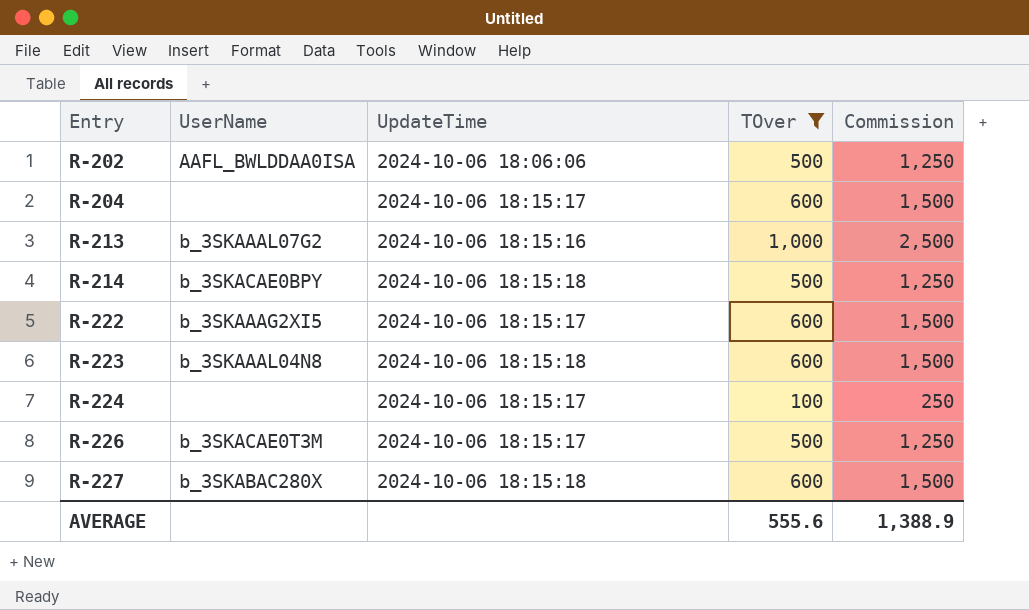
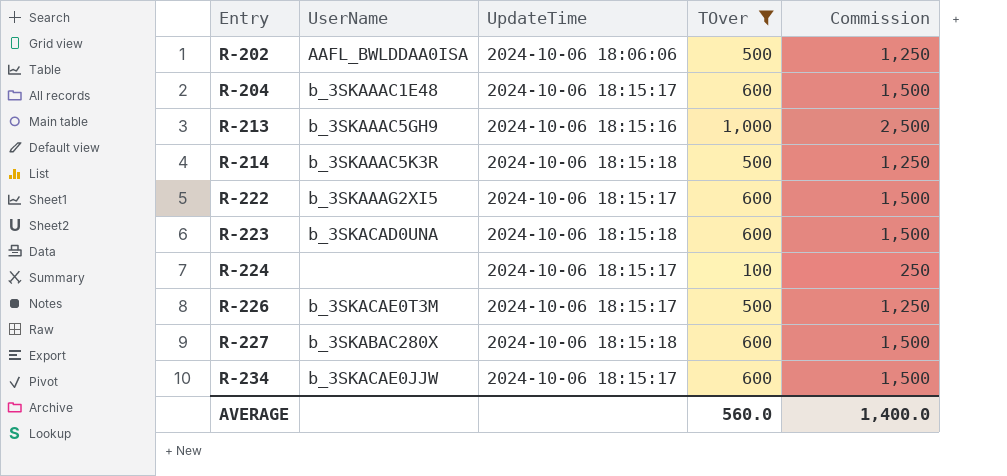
R-204 | UserName: none -> b_3SKAAAC1E48
R-213 | UserName: b_3SKAAAL07G2 -> b_3SKAAAC5GH9
R-214 | UserName: b_3SKACAE0BPY -> b_3SKAAAC5K3R
R-223 | UserName: b_3SKAAAL04N8 -> b_3SKACAD0UNA
row R-234: none -> b_3SKACAE0JJW | 2024-10-06 18:15:17 | 600 | 1,500
AVERAGE | TOver: 555.6 -> 560.0
AVERAGE | Commission: 1,388.9 -> 1,400.0

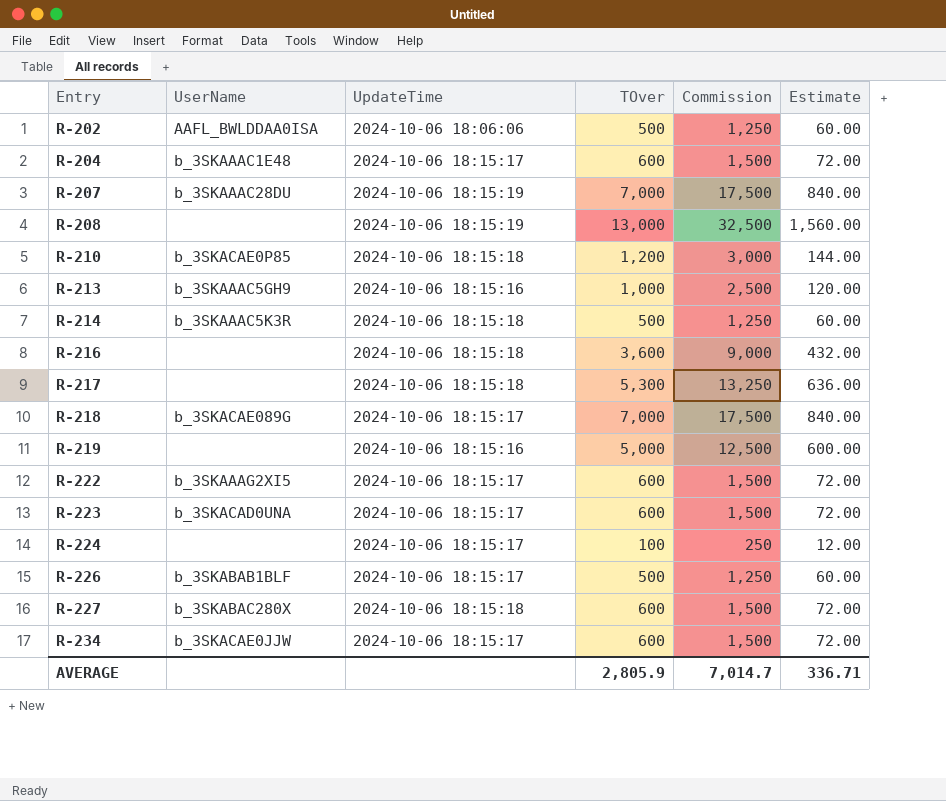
filter: TOver <= 1,000 -> none
column Estimate | formula: none -> [TOver] * 0.12
R-223 | UpdateTime: 2024-10-06 18:15:18 -> 2024-10-06 18:15:17
R-226 | UserName: b_3SKACAE0T3M -> b_3SKABAB1BLF
AVERAGE | TOver: 560.0 -> 2,805.9
AVERAGE | Commission: 1,400.0 -> 7,014.7

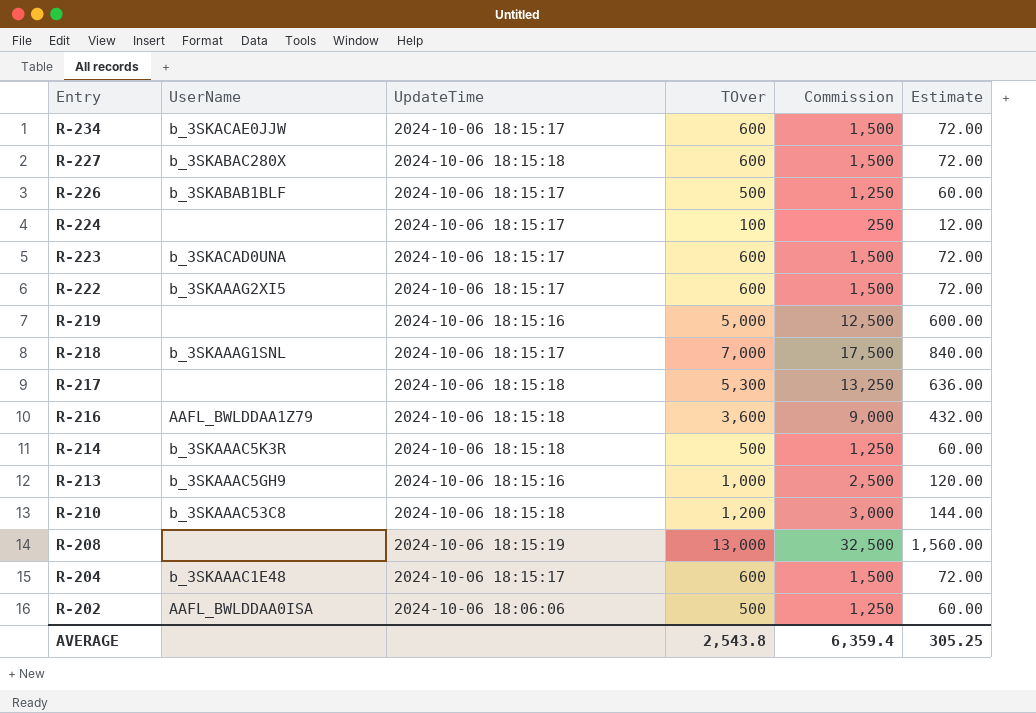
row order: Entry ascending -> Entry descending
row R-207: b_3SKAAAC28DU | 2024-10-06 18:15:19 | 7,000 | 17,500 | 840.00 -> none
R-218 | UserName: b_3SKACAE089G -> b_3SKAAAG1SNL
R-216 | UserName: none -> AAFL_BWLDDAA1Z79
R-210 | UserName: b_3SKACAE0P85 -> b_3SKAAAC53C8
AVERAGE | TOver: 2,805.9 -> 2,543.8
AVERAGE | Commission: 7,014.7 -> 6,359.4
AVERAGE | Estimate: 336.71 -> 305.25

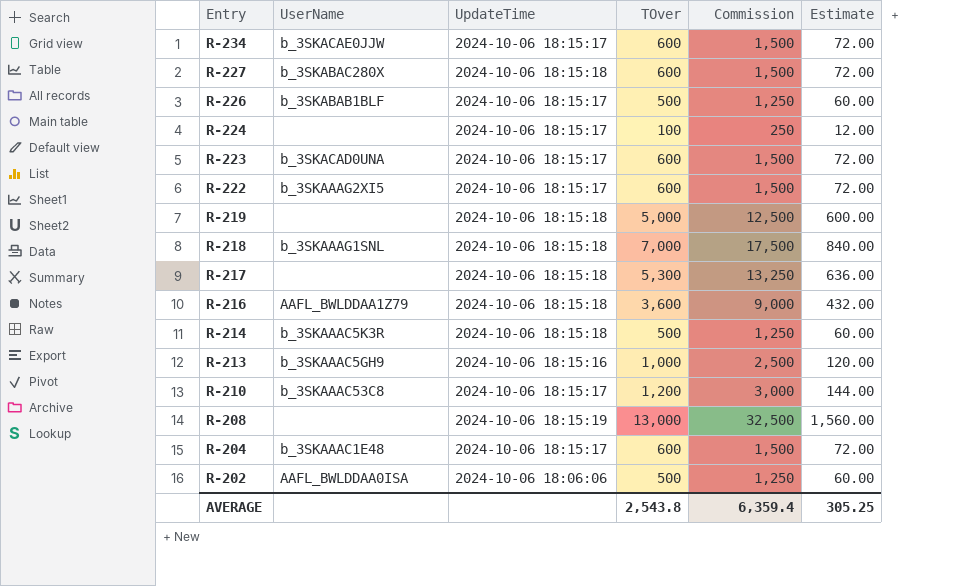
R-219 | UpdateTime: 2024-10-06 18:15:16 -> 2024-10-06 18:15:18
R-218 | UpdateTime: 2024-10-06 18:15:17 -> 2024-10-06 18:15:18
R-210 | UpdateTime: 2024-10-06 18:15:18 -> 2024-10-06 18:15:17

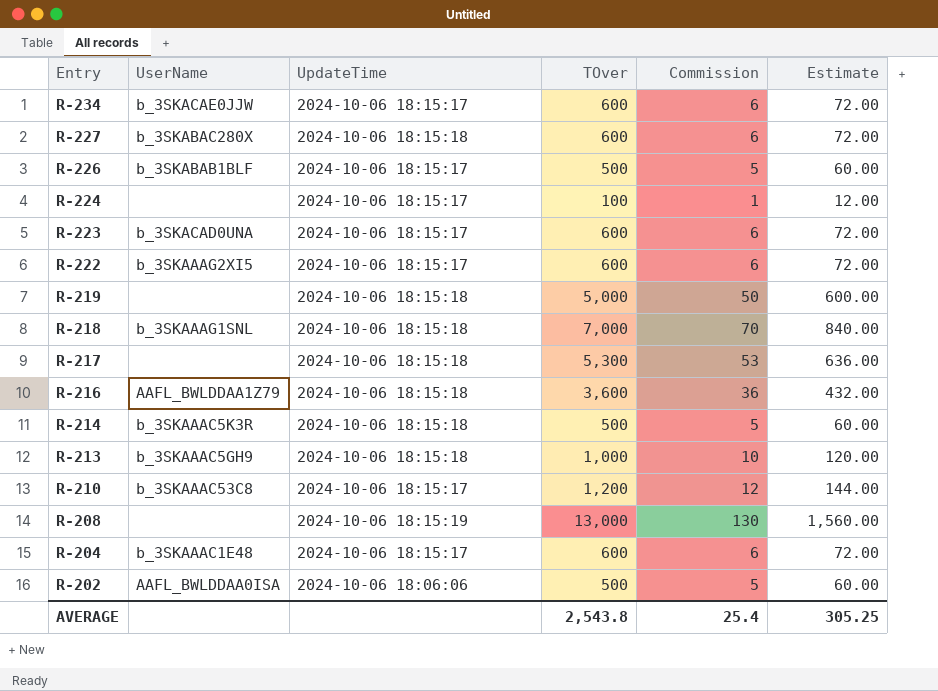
column Commission | formula: [TOver] * 2.5 -> [TOver] * 0.01
R-213 | UpdateTime: 2024-10-06 18:15:16 -> 2024-10-06 18:15:18
AVERAGE | Commission: 6,359.4 -> 25.4

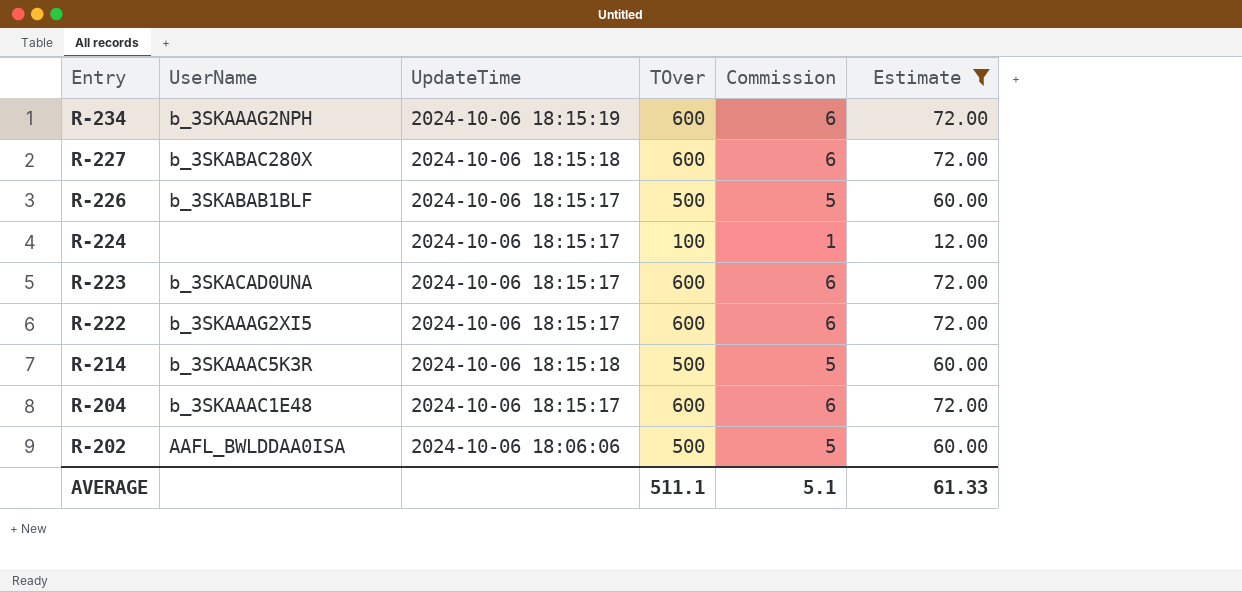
filter: none -> Estimate <= 72.00
R-234 | UserName: b_3SKACAE0JJW -> b_3SKAAAG2NPH
R-234 | UpdateTime: 2024-10-06 18:15:17 -> 2024-10-06 18:15:19
AVERAGE | TOver: 2,543.8 -> 511.1
AVERAGE | Commission: 25.4 -> 5.1
AVERAGE | Estimate: 305.25 -> 61.33

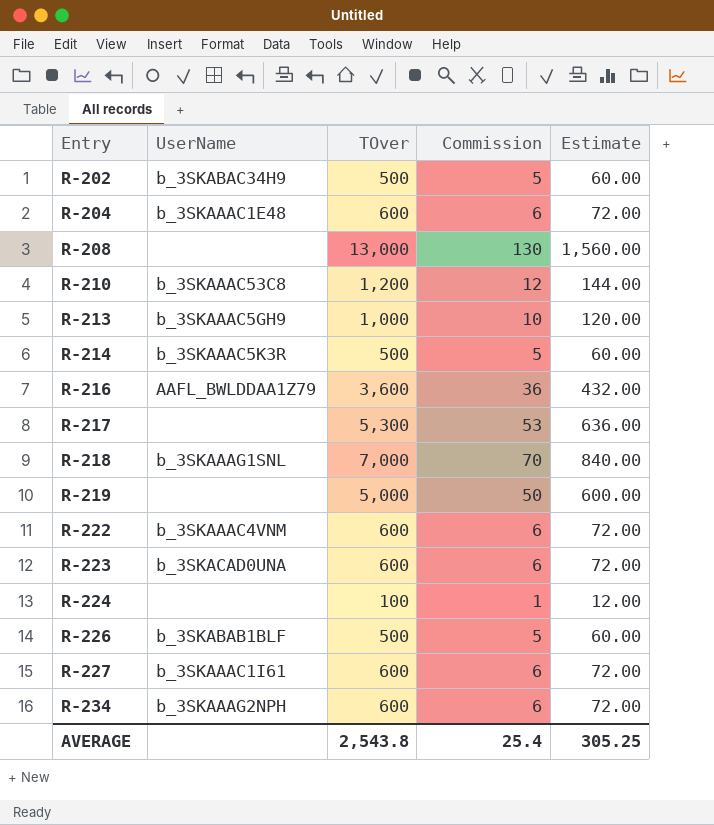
filter: Estimate <= 72.00 -> none
row order: Entry descending -> Entry ascending
column UpdateTime | position: 3 -> none
R-202 | UserName: AAFL_BWLDDAA0ISA -> b_3SKABAC34H9
R-222 | UserName: b_3SKAAAG2XI5 -> b_3SKAAAC4VNM
R-227 | UserName: b_3SKABAC280X -> b_3SKAAAC1I61
AVERAGE | TOver: 511.1 -> 2,543.8
AVERAGE | Commission: 5.1 -> 25.4
AVERAGE | Estimate: 61.33 -> 305.25

